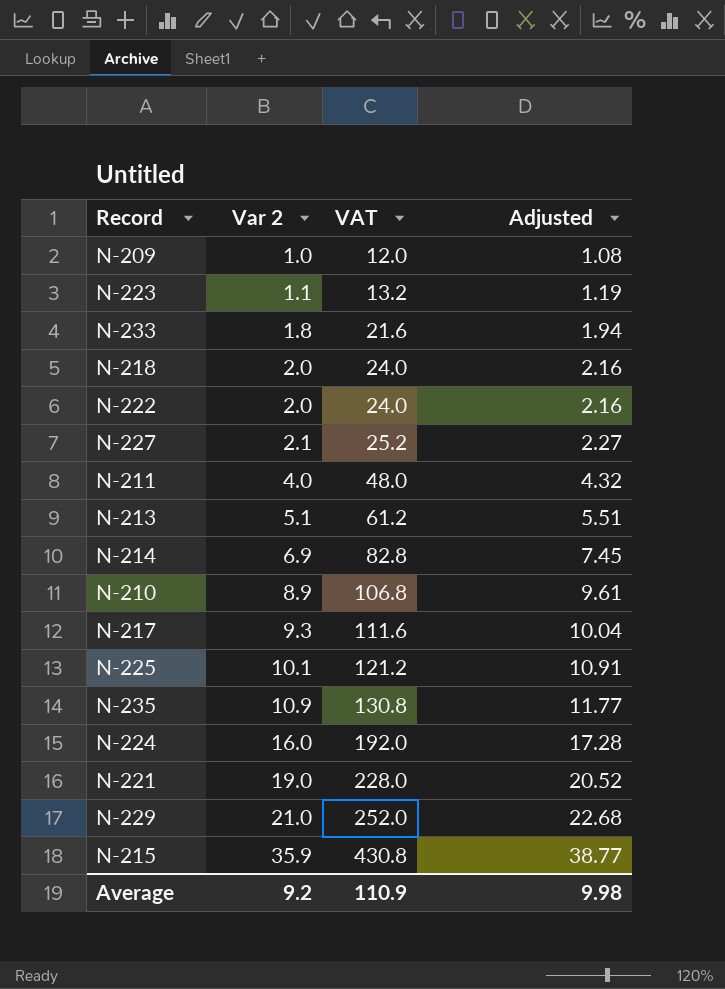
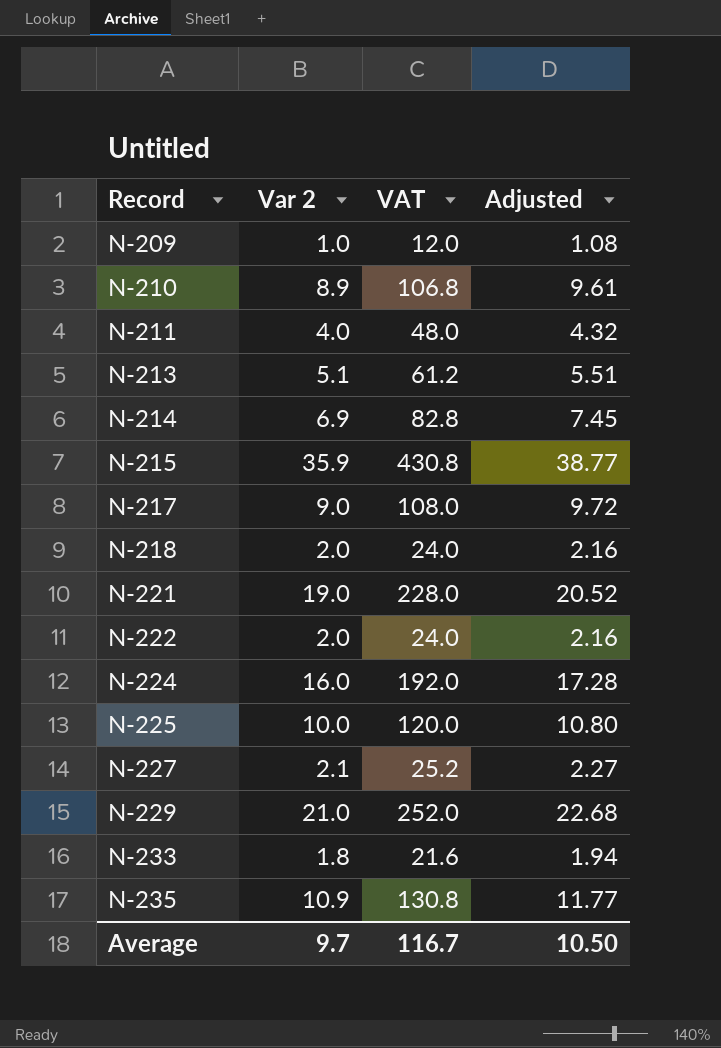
row order: Var 2 ascending -> Record ascending
row N-223: 1.1 | 13.2 | 1.19 -> none
N-217 | Var 2: 9.3 -> 9.0
N-217 | VAT: 111.6 -> 108.0
N-217 | Adjusted: 10.04 -> 9.72
N-225 | Var 2: 10.1 -> 10.0
N-225 | VAT: 121.2 -> 120.0
N-225 | Adjusted: 10.91 -> 10.80
Average | Var 2: 9.2 -> 9.7
Average | VAT: 110.9 -> 116.7
Average | Adjusted: 9.98 -> 10.50

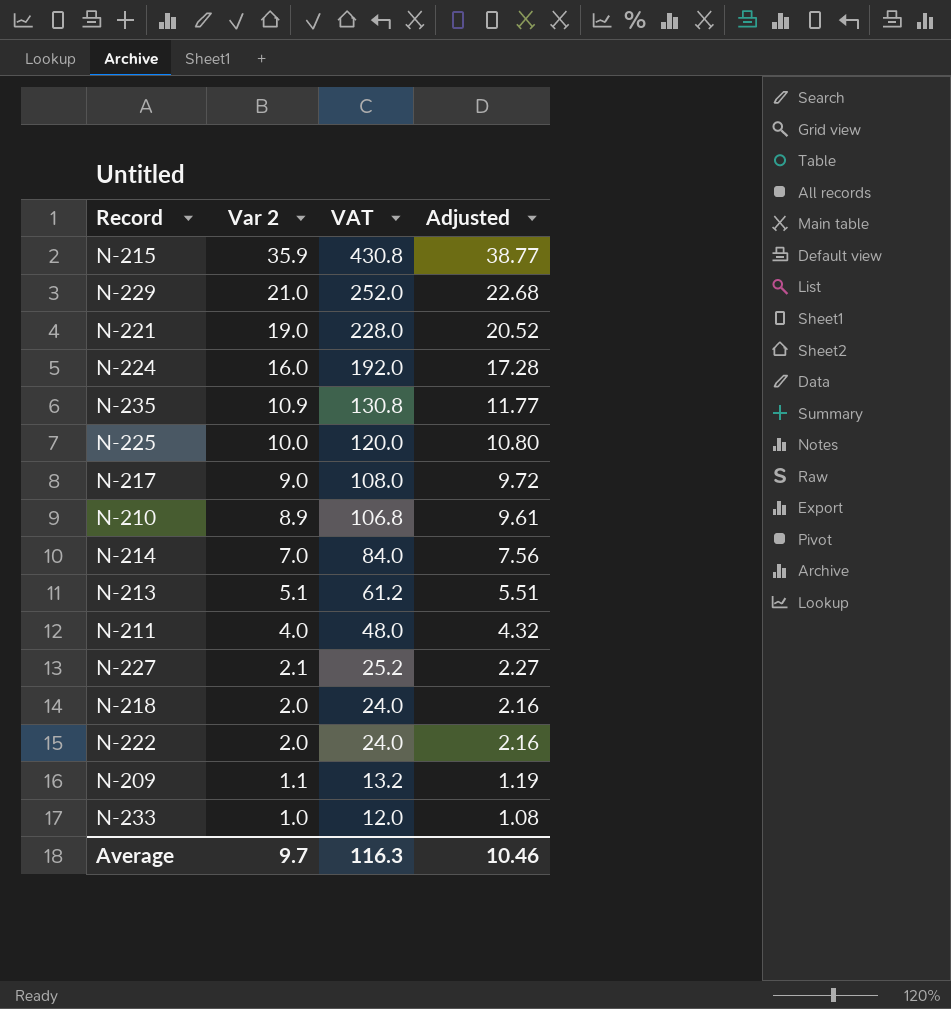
row order: Record ascending -> Var 2 descending
N-214 | Var 2: 6.9 -> 7.0
N-214 | VAT: 82.8 -> 84.0
N-214 | Adjusted: 7.45 -> 7.56
N-209 | Var 2: 1.0 -> 1.1
N-209 | VAT: 12.0 -> 13.2
N-209 | Adjusted: 1.08 -> 1.19
N-233 | Var 2: 1.8 -> 1.0
N-233 | VAT: 21.6 -> 12.0
N-233 | Adjusted: 1.94 -> 1.08
Average | VAT: 116.7 -> 116.3
Average | Adjusted: 10.50 -> 10.46

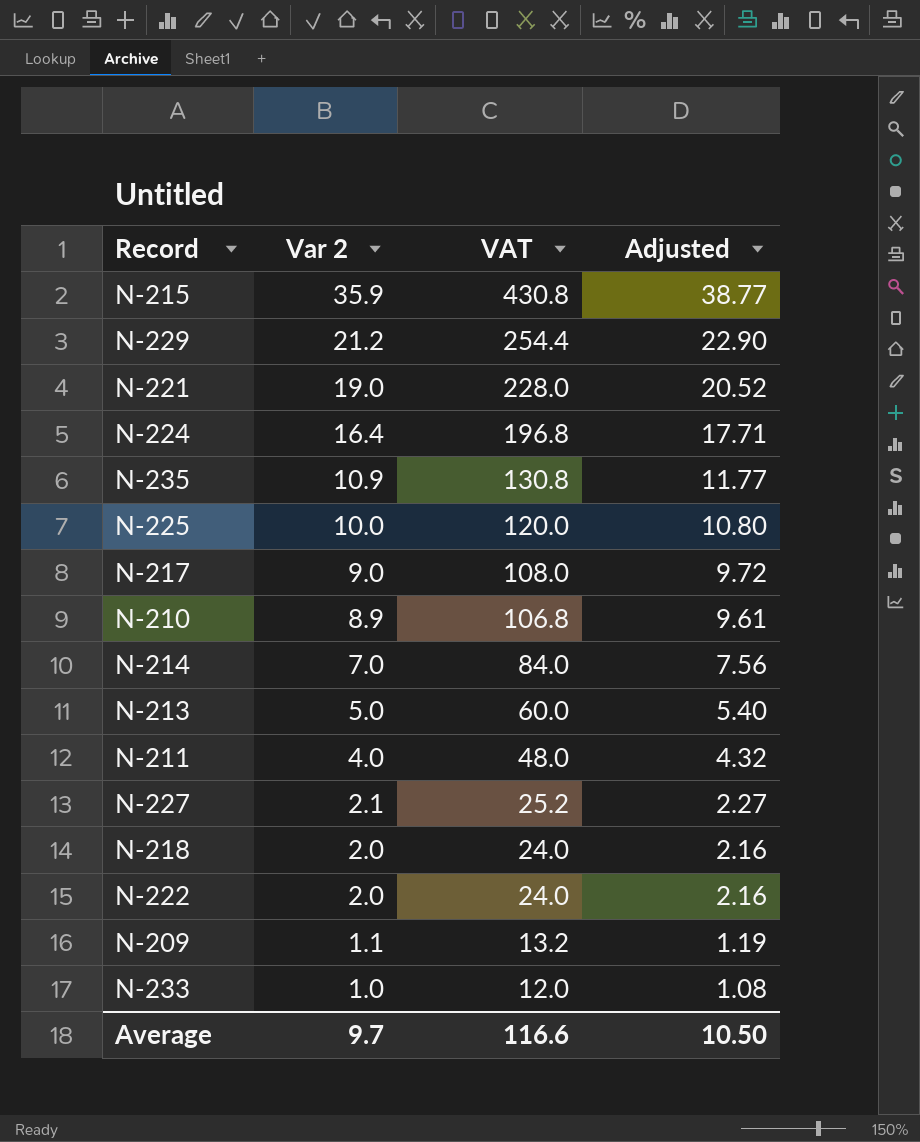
N-229 | Var 2: 21.0 -> 21.2
N-229 | VAT: 252.0 -> 254.4
N-229 | Adjusted: 22.68 -> 22.90
N-224 | Var 2: 16.0 -> 16.4
N-224 | VAT: 192.0 -> 196.8
N-224 | Adjusted: 17.28 -> 17.71
N-213 | Var 2: 5.1 -> 5.0
N-213 | VAT: 61.2 -> 60.0
N-213 | Adjusted: 5.51 -> 5.40
Average | VAT: 116.3 -> 116.6
Average | Adjusted: 10.46 -> 10.50

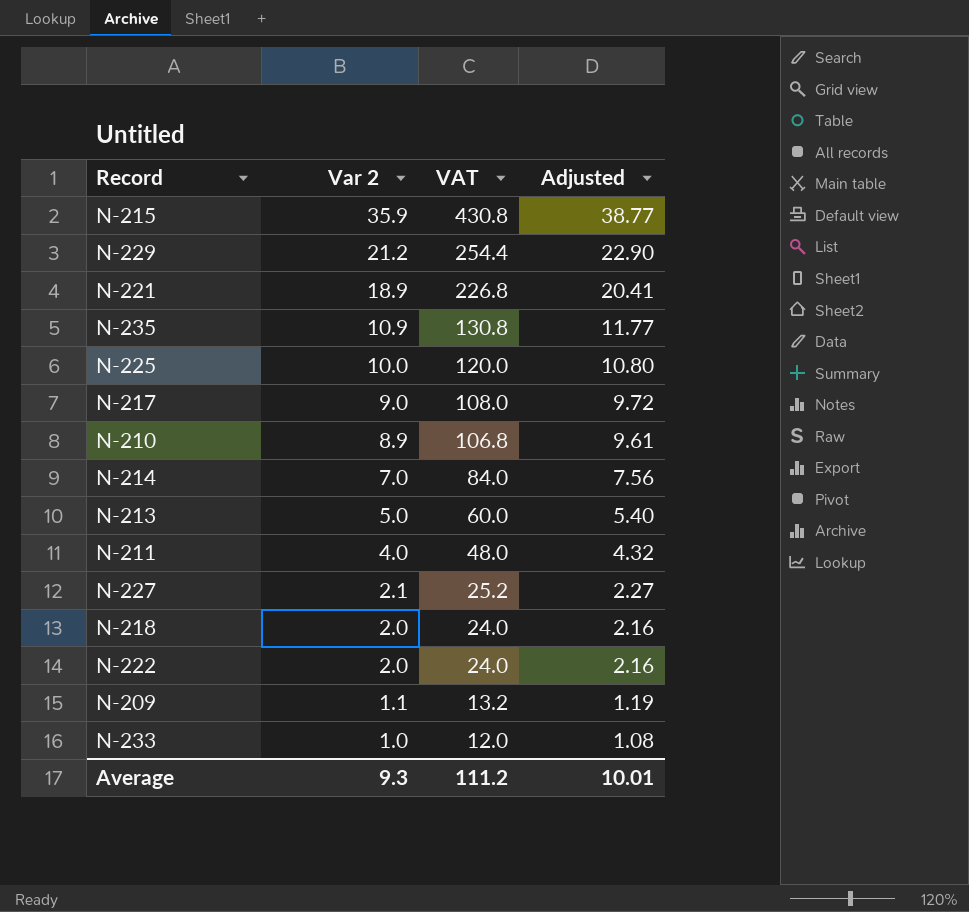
row N-224: 16.4 | 196.8 | 17.71 -> none
N-221 | Var 2: 19.0 -> 18.9
N-221 | VAT: 228.0 -> 226.8
N-221 | Adjusted: 20.52 -> 20.41
Average | Var 2: 9.7 -> 9.3
Average | VAT: 116.6 -> 111.2
Average | Adjusted: 10.50 -> 10.01

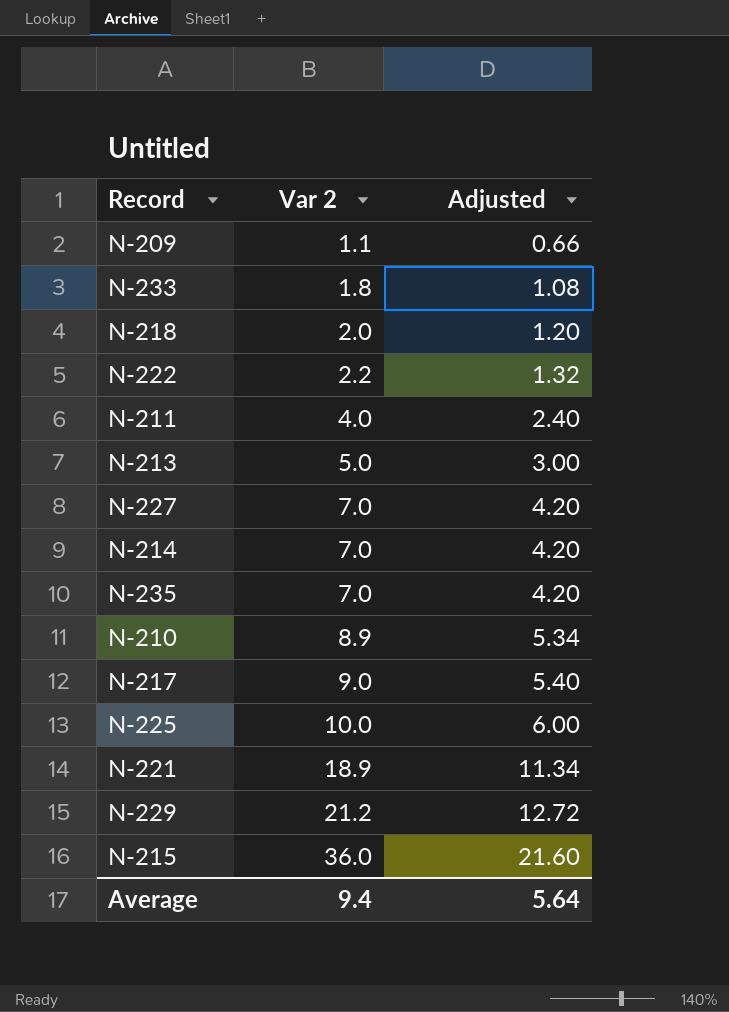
row order: Var 2 descending -> Var 2 ascending
column VAT | formula: [Var 2] * 12 -> none
column Adjusted | formula: [Var 2] * 1.08 -> [Var 2] * 0.6
N-233 | Var 2: 1.0 -> 1.8
N-222 | Var 2: 2.0 -> 2.2
N-227 | Var 2: 2.1 -> 7.0
N-235 | Var 2: 10.9 -> 7.0
N-215 | Var 2: 35.9 -> 36.0
Average | Var 2: 9.3 -> 9.4
Average | Adjusted: 10.01 -> 5.64

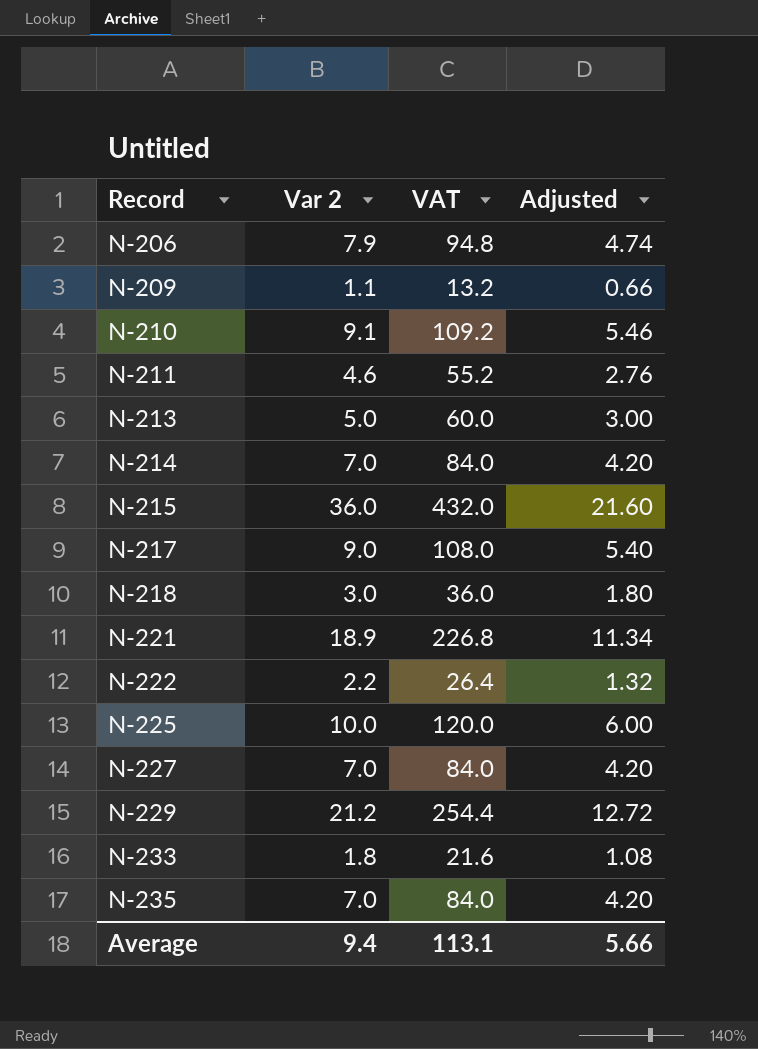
row order: Var 2 ascending -> Record ascending
column VAT | formula: none -> [Var 2] * 12
row N-206: none -> 7.9 | 94.8 | 4.74
N-210 | Var 2: 8.9 -> 9.1
N-210 | Adjusted: 5.34 -> 5.46
N-211 | Var 2: 4.0 -> 4.6
N-211 | Adjusted: 2.40 -> 2.76
N-218 | Var 2: 2.0 -> 3.0
N-218 | Adjusted: 1.20 -> 1.80
Average | Adjusted: 5.64 -> 5.66

